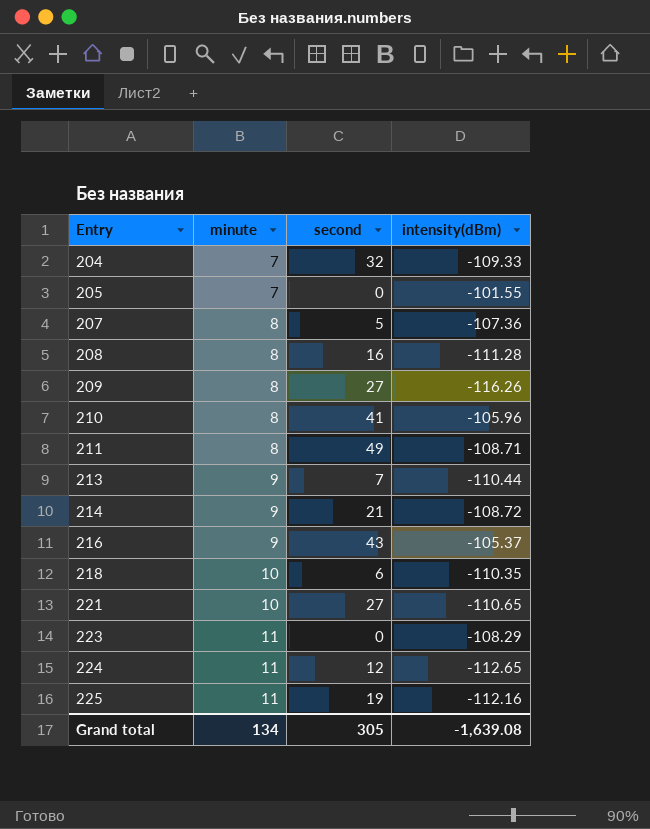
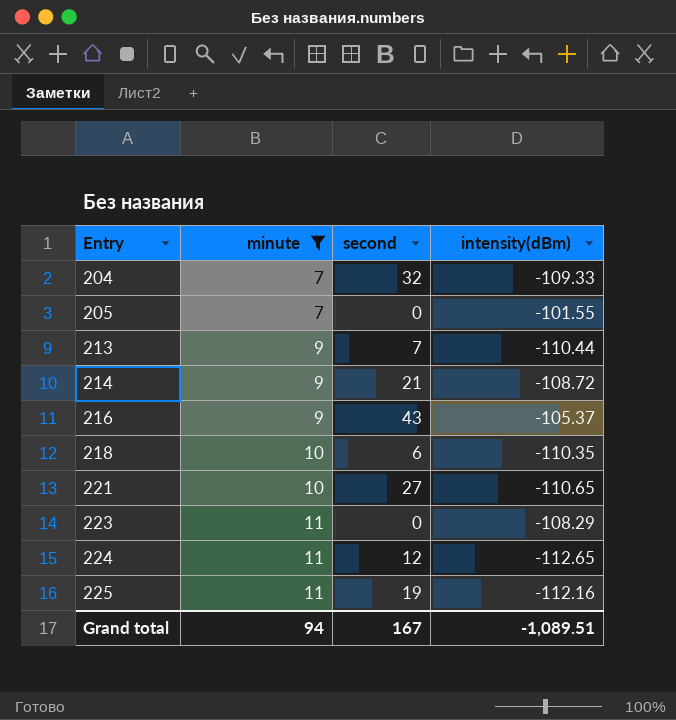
filter: none -> minute != 8
Grand total | minute: 134 -> 94
Grand total | second: 305 -> 167
Grand total | intensity(dBm): -1,639.08 -> -1,089.51

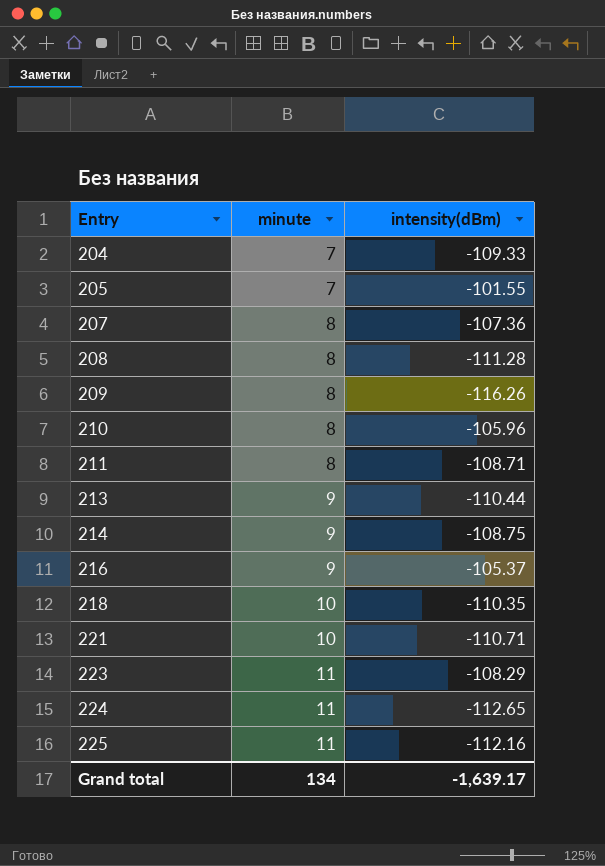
filter: minute != 8 -> none
column second | position: 3 -> none
214 | intensity(dBm): -108.72 -> -108.75
221 | intensity(dBm): -110.65 -> -110.71
Grand total | minute: 94 -> 134
Grand total | intensity(dBm): -1,089.51 -> -1,639.17

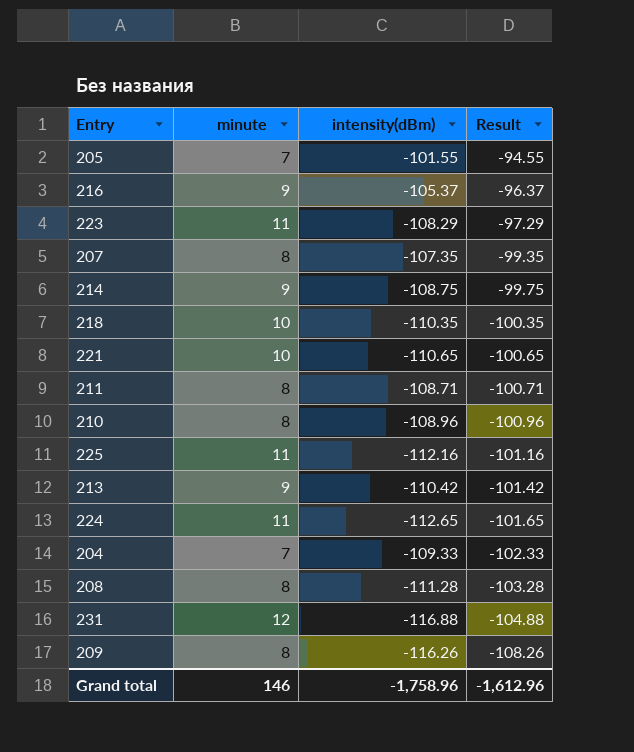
row order: Entry ascending -> Result descending
column Result | formula: none -> [minute] + [intensity(dBm)]
207 | intensity(dBm): -107.36 -> -107.35
221 | intensity(dBm): -110.71 -> -110.65
210 | intensity(dBm): -105.96 -> -108.96
213 | intensity(dBm): -110.44 -> -110.42
row 231: none -> 12 | -116.88 | -104.88
Grand total | minute: 134 -> 146
Grand total | intensity(dBm): -1,639.17 -> -1,758.96

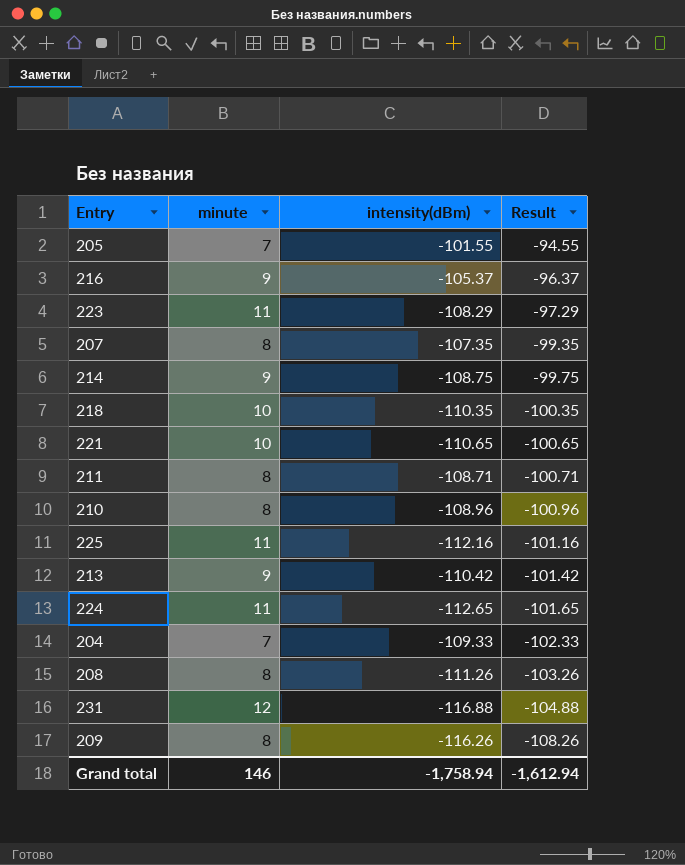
208 | intensity(dBm): -111.28 -> -111.26
208 | Result: -103.28 -> -103.26
Grand total | intensity(dBm): -1,758.96 -> -1,758.94
Grand total | Result: -1,612.96 -> -1,612.94

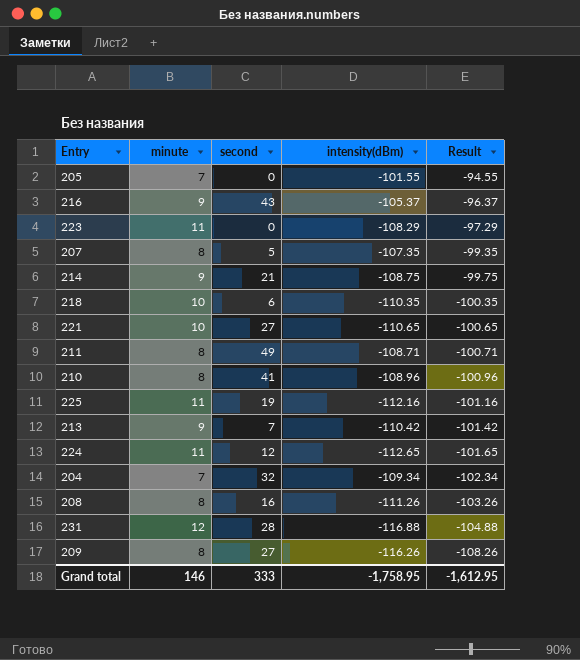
column second | position: none -> 3
204 | intensity(dBm): -109.33 -> -109.34
204 | Result: -102.33 -> -102.34
Grand total | intensity(dBm): -1,758.94 -> -1,758.95
Grand total | Result: -1,612.94 -> -1,612.95

